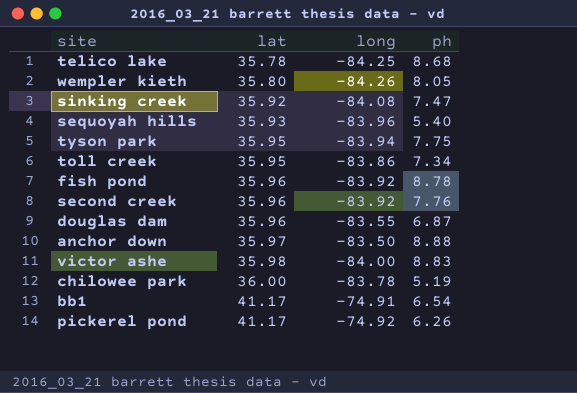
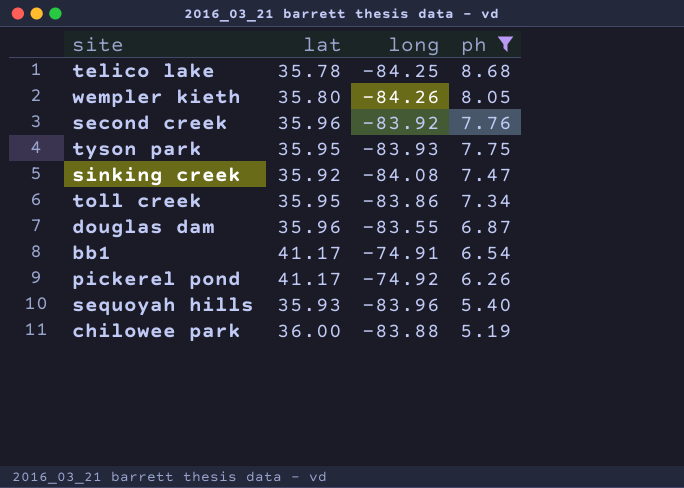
filter: none -> ph <= 8.68
row order: lat ascending -> ph descending
tyson park | long: -83.94 -> -83.93
chilowee park | long: -83.78 -> -83.88

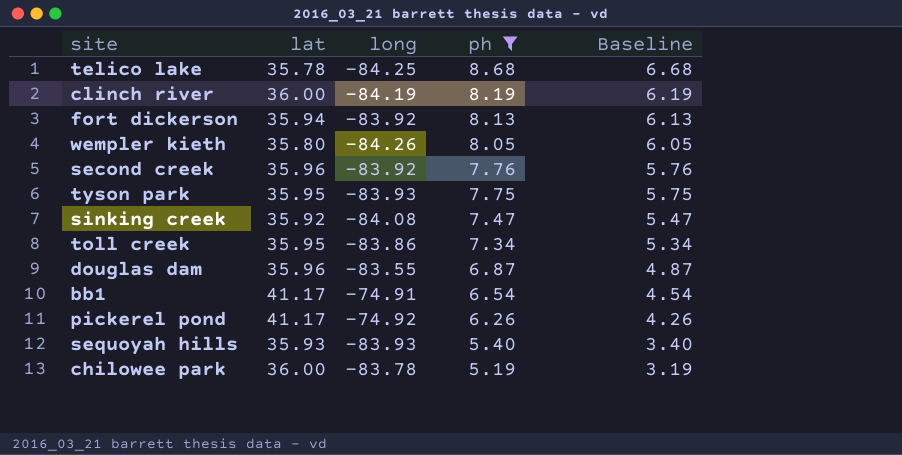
column Baseline | formula: none -> [ph] - 2
row clinch river: none -> 36.00 | -84.19 | 8.19 | 6.19
row fort dickerson: none -> 35.94 | -83.92 | 8.13 | 6.13
sequoyah hills | long: -83.96 -> -83.93
chilowee park | long: -83.88 -> -83.78

